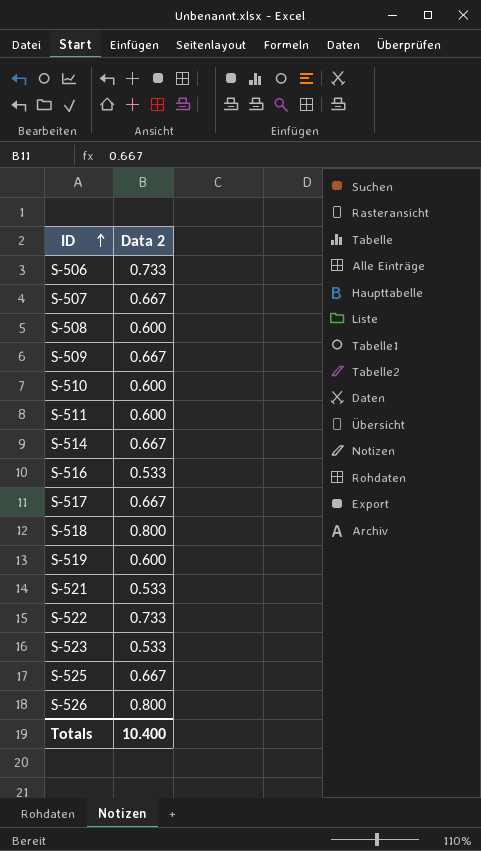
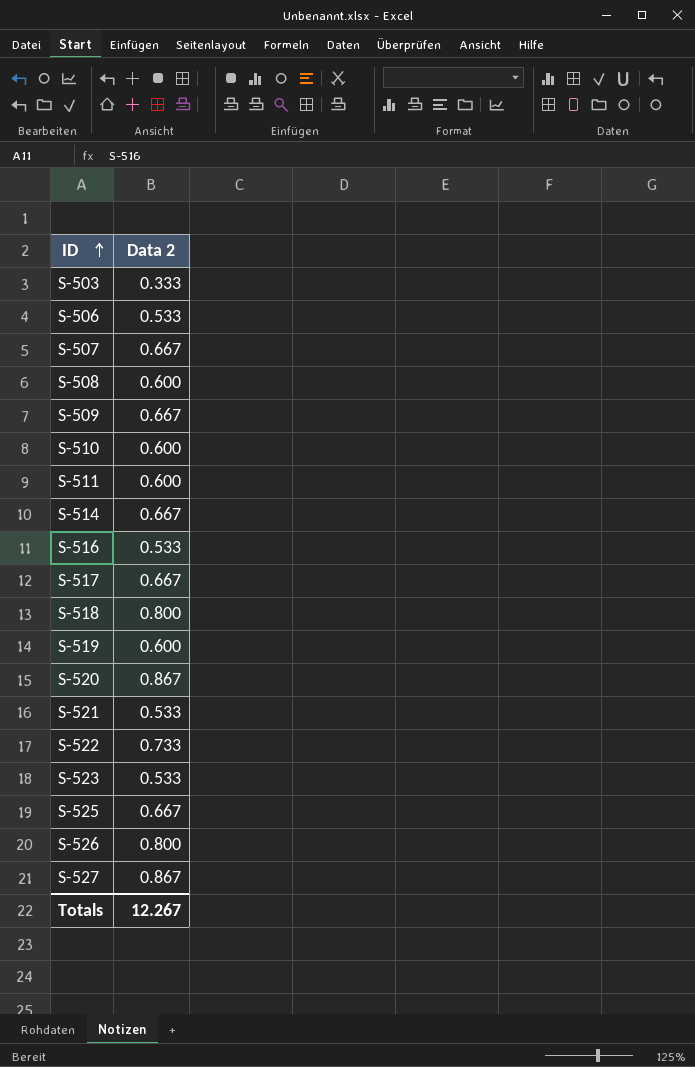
row S-503: none -> 0.333
S-506 | Data 2: 0.733 -> 0.533
row S-520: none -> 0.867
row S-527: none -> 0.867
Totals | Data 2: 10.400 -> 12.267

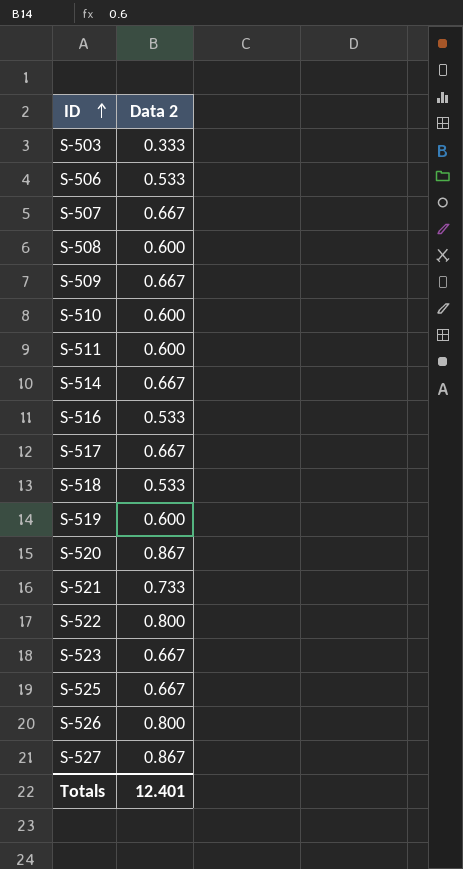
S-518 | Data 2: 0.800 -> 0.533
S-521 | Data 2: 0.533 -> 0.733
S-522 | Data 2: 0.733 -> 0.800
S-523 | Data 2: 0.533 -> 0.667
Totals | Data 2: 12.267 -> 12.401

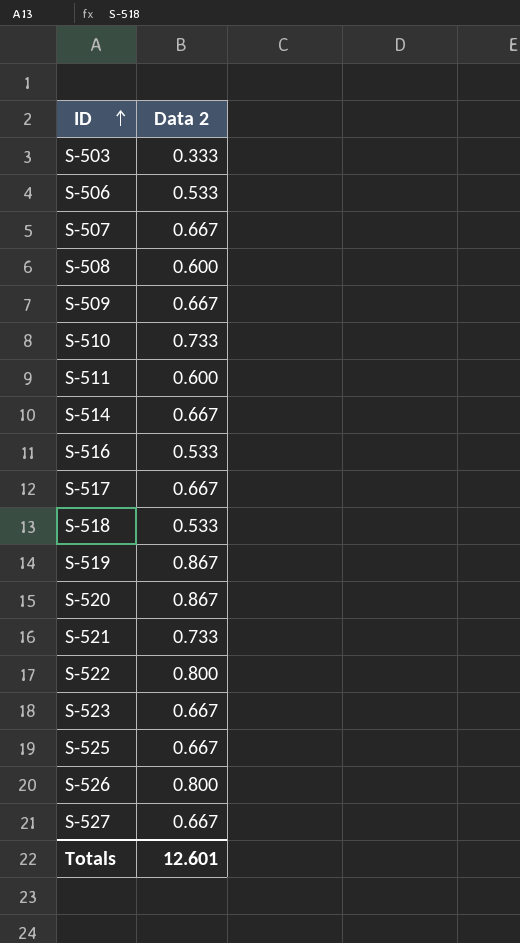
S-510 | Data 2: 0.600 -> 0.733
S-519 | Data 2: 0.600 -> 0.867
S-527 | Data 2: 0.867 -> 0.667
Totals | Data 2: 12.401 -> 12.601

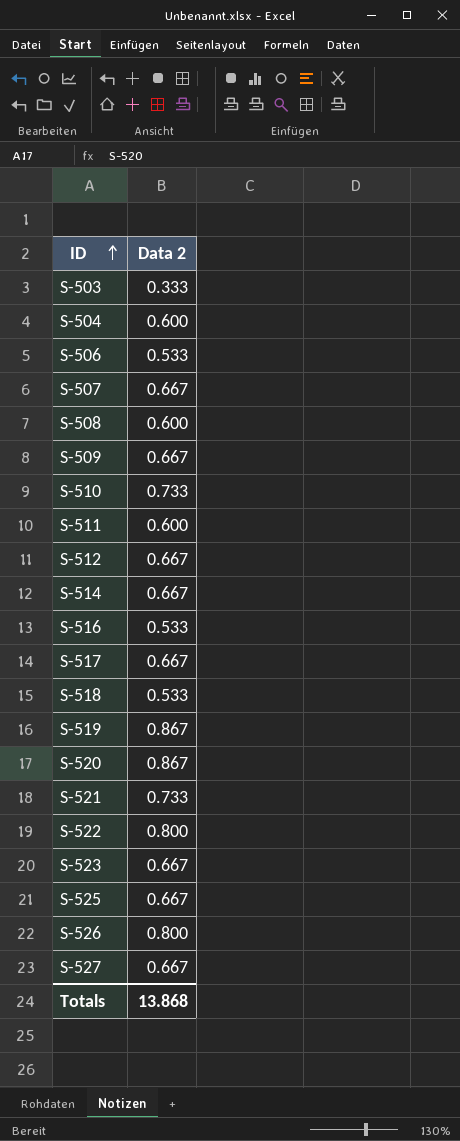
row S-504: none -> 0.600
row S-512: none -> 0.667
Totals | Data 2: 12.601 -> 13.868

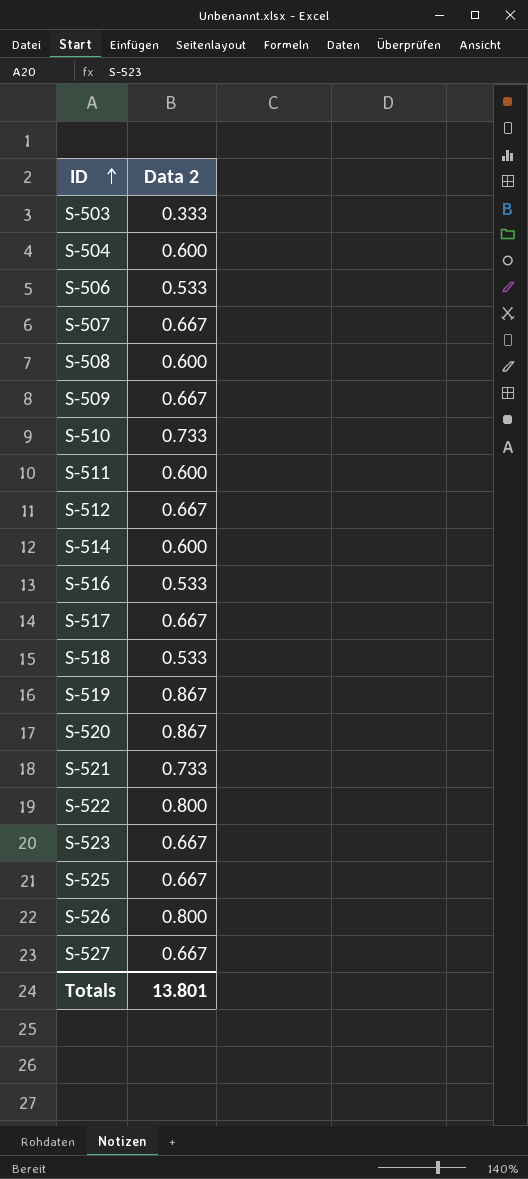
S-514 | Data 2: 0.667 -> 0.600
Totals | Data 2: 13.868 -> 13.801

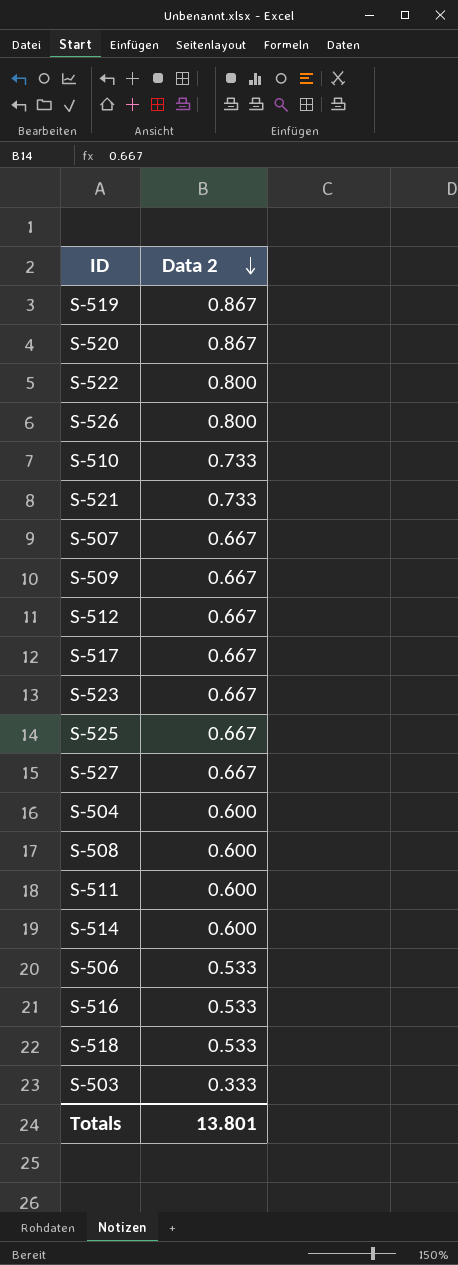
row order: ID ascending -> Data 2 descending

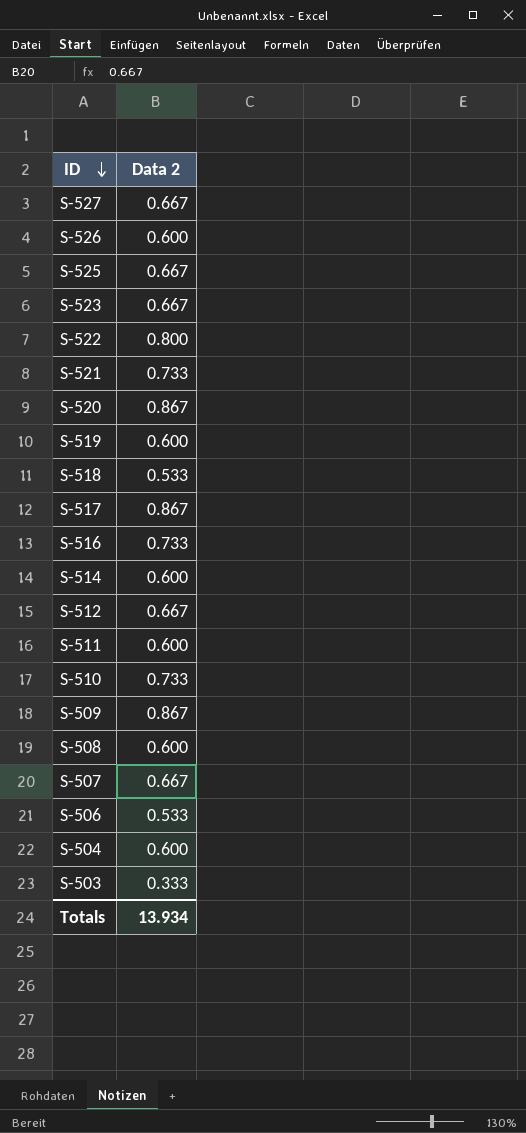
row order: Data 2 descending -> ID descending
S-526 | Data 2: 0.800 -> 0.600
S-519 | Data 2: 0.867 -> 0.600
S-517 | Data 2: 0.667 -> 0.867
S-516 | Data 2: 0.533 -> 0.733
S-509 | Data 2: 0.667 -> 0.867
Totals | Data 2: 13.801 -> 13.934

